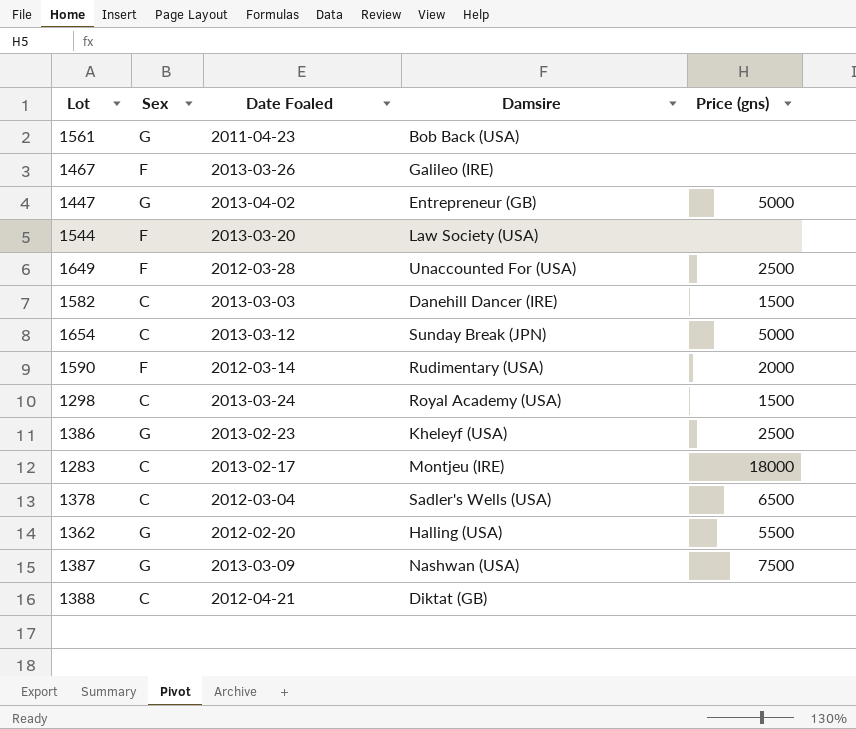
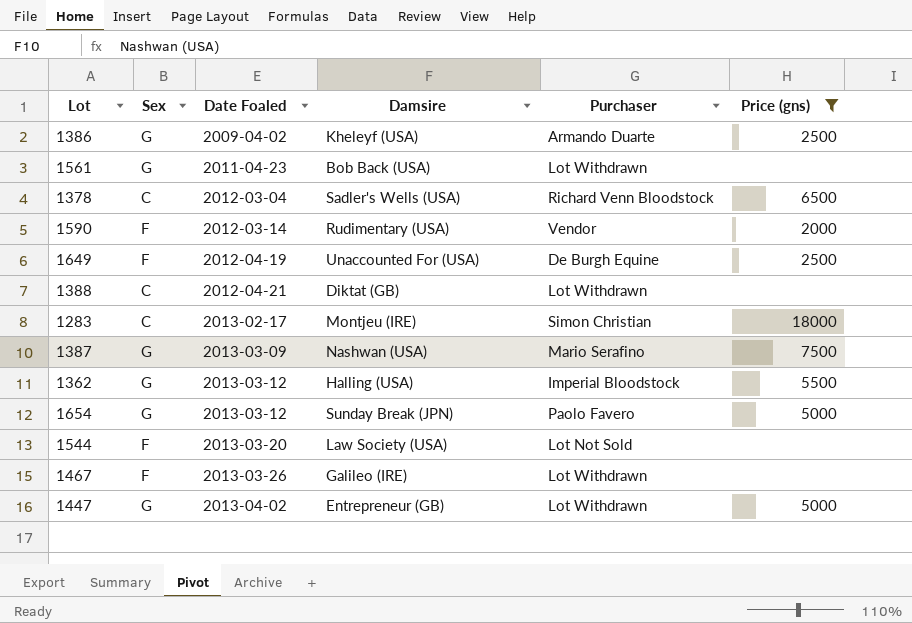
filter: none -> Price (gns) != 1500
row order: none -> Date Foaled ascending
column Purchaser | position: none -> 5
1386 | Date Foaled: 2013-02-23 -> 2009-04-02
1649 | Date Foaled: 2012-03-28 -> 2012-04-19
1362 | Date Foaled: 2012-02-20 -> 2013-03-12
1654 | Sex: C -> G

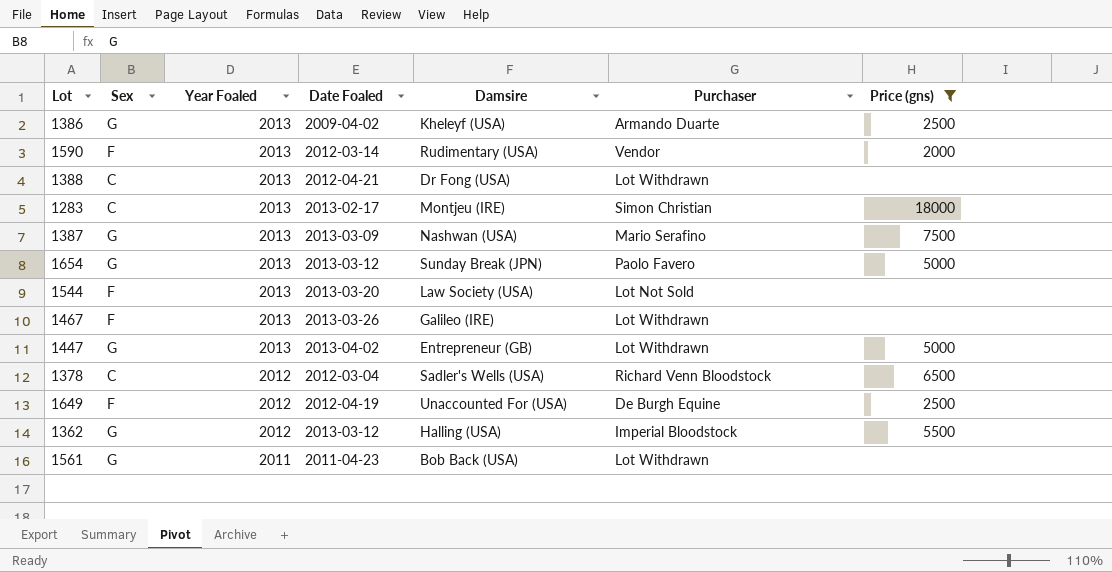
row order: Date Foaled ascending -> Year Foaled descending
column Year Foaled | position: none -> 3
1388 | Damsire: Diktat (GB) -> Dr Fong (USA)

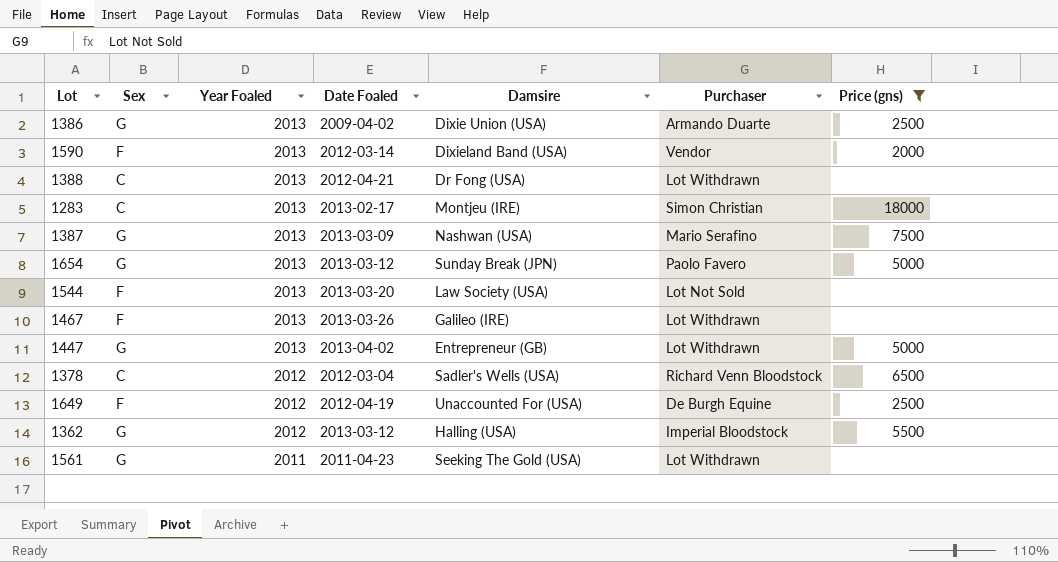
1386 | Damsire: Kheleyf (USA) -> Dixie Union (USA)
1590 | Damsire: Rudimentary (USA) -> Dixieland Band (USA)
1561 | Damsire: Bob Back (USA) -> Seeking The Gold (USA)

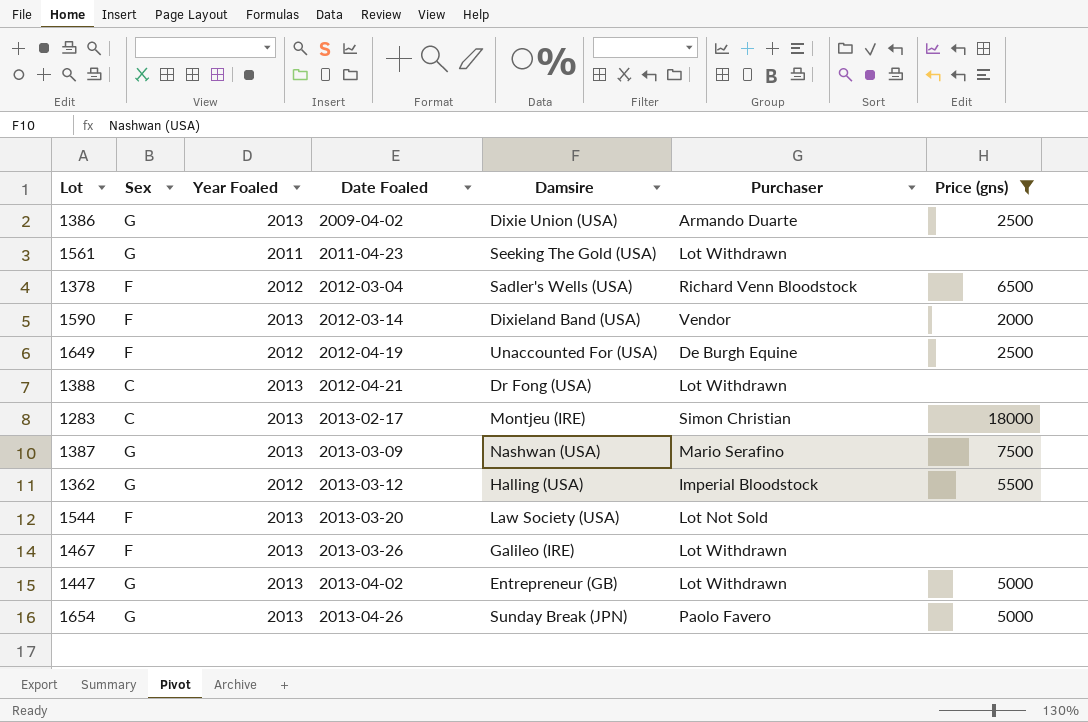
row order: Year Foaled descending -> Date Foaled ascending
1378 | Sex: C -> F
1654 | Date Foaled: 2013-03-12 -> 2013-04-26

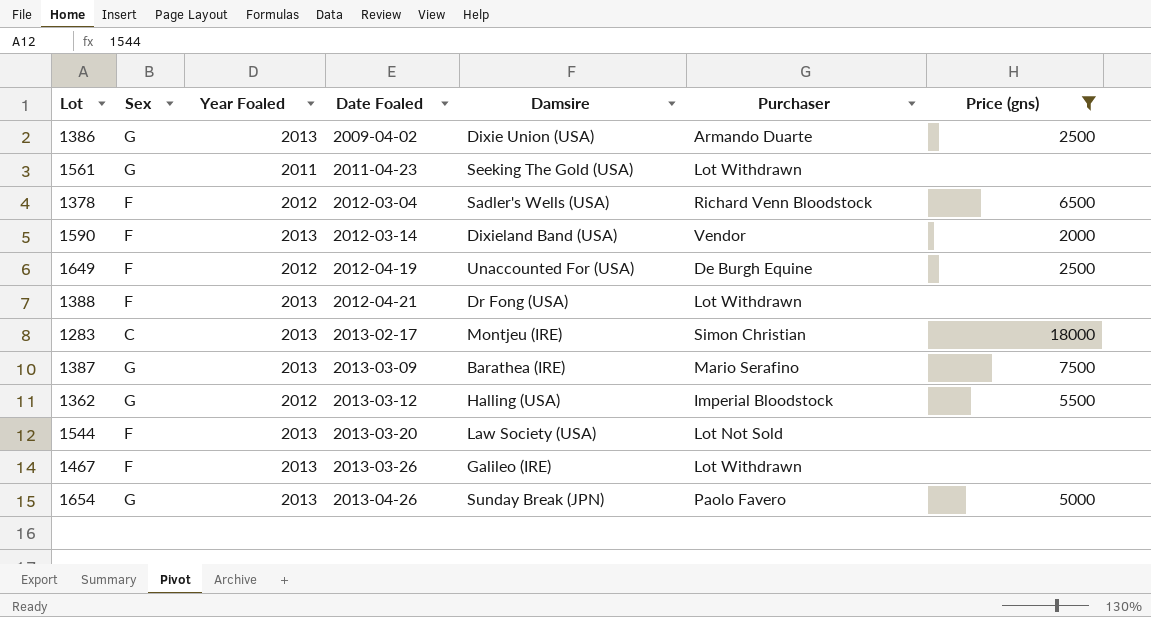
row 1447: G | 2013 | 2013-04-02 | Entrepreneur (GB) | Lot Withdrawn | 5000 -> none
1388 | Sex: C -> F
1387 | Damsire: Nashwan (USA) -> Barathea (IRE)

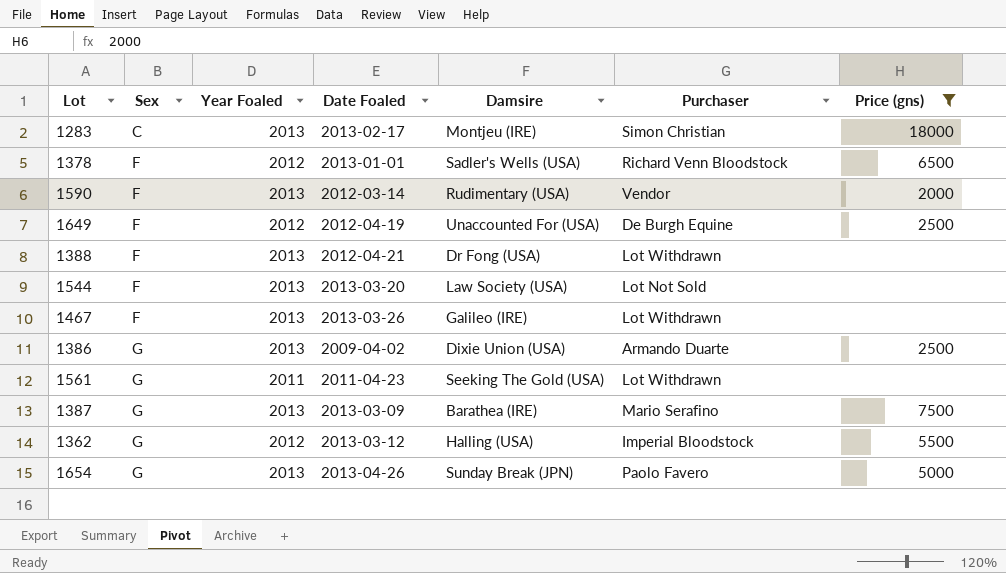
row order: Date Foaled ascending -> Sex ascending
1378 | Date Foaled: 2012-03-04 -> 2013-01-01
1590 | Damsire: Dixieland Band (USA) -> Rudimentary (USA)

